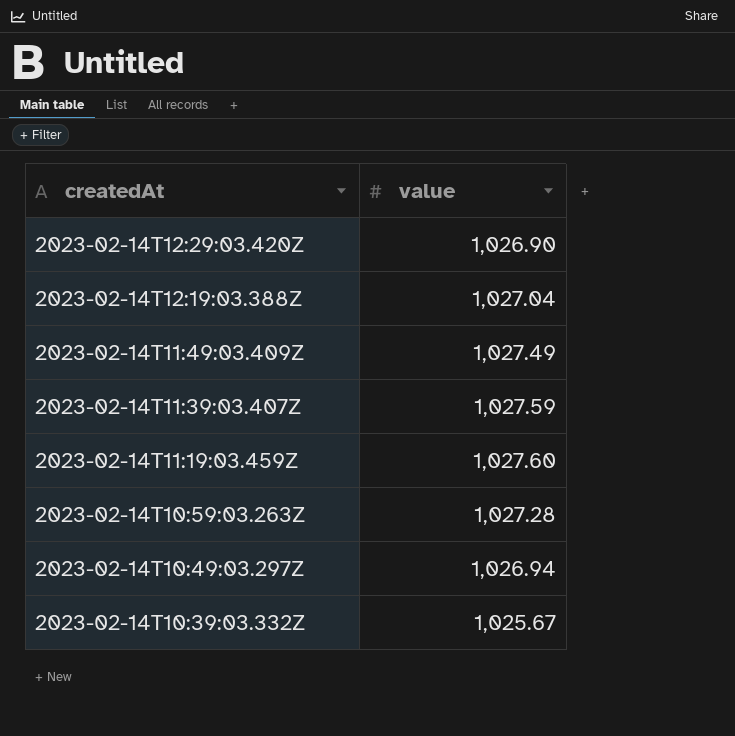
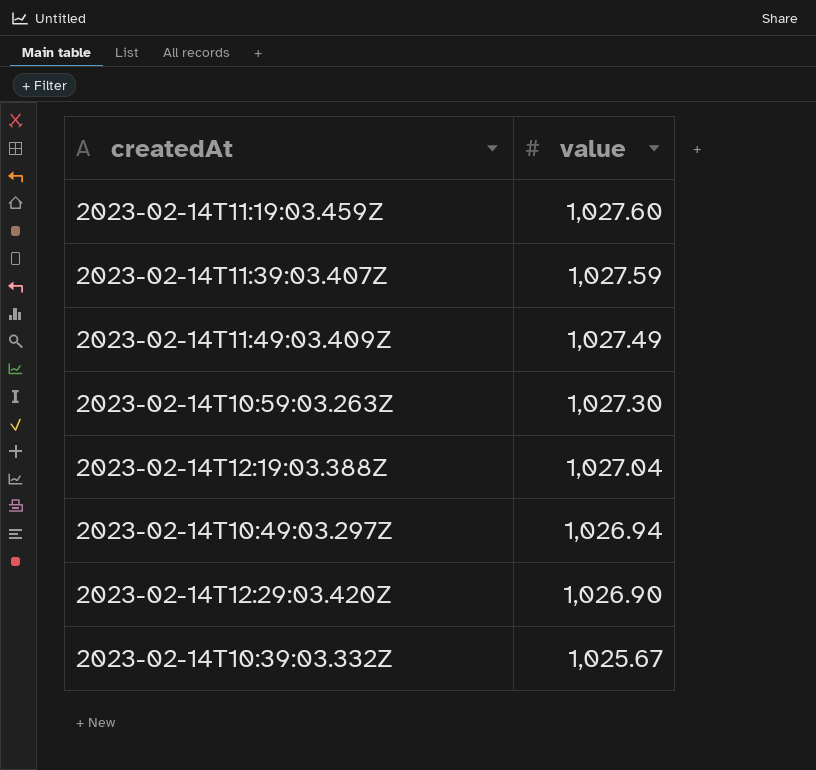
row order: createdAt descending -> value descending
2023-02-14T10:59:03.263Z | value: 1,027.28 -> 1,027.30

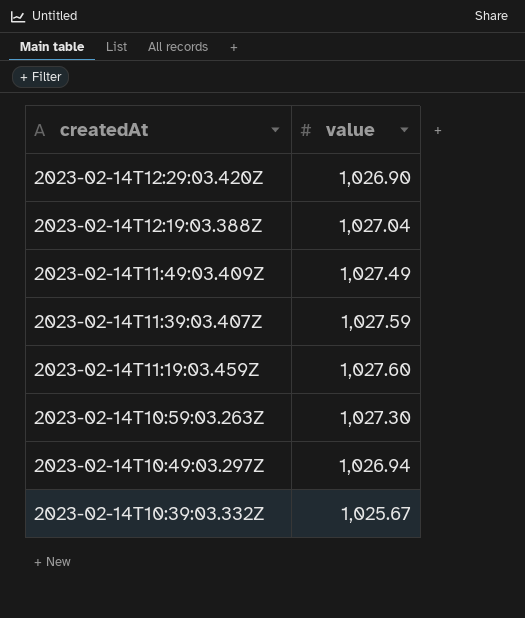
row order: value descending -> createdAt descending

